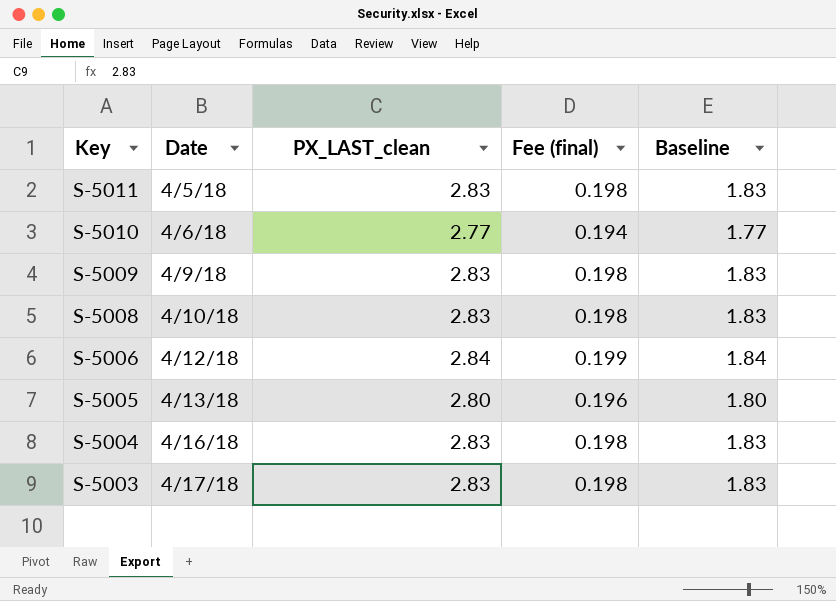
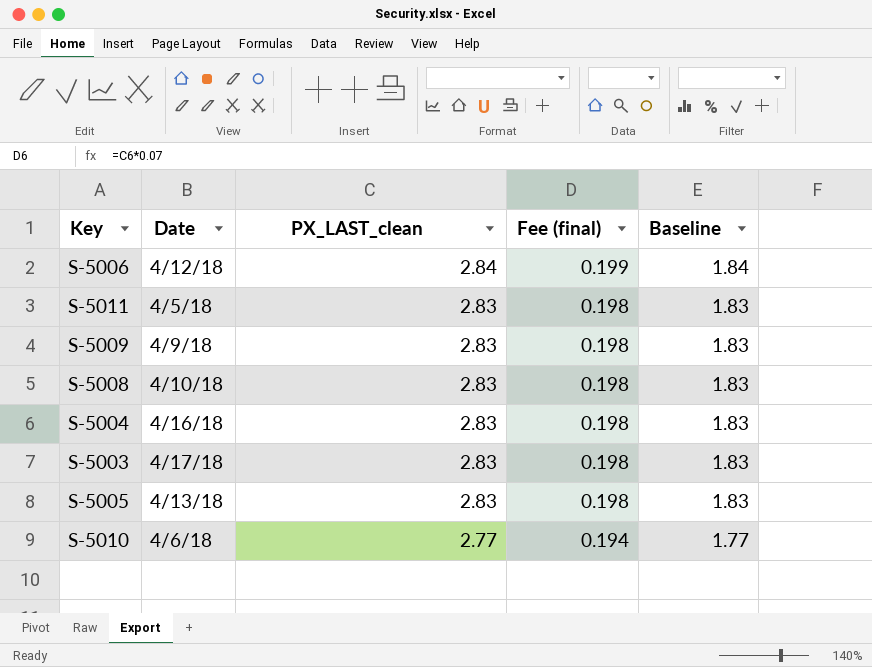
row order: Key descending -> PX_LAST_clean descending
S-5005 | PX_LAST_clean: 2.80 -> 2.83
S-5005 | Fee (final): 0.196 -> 0.198
S-5005 | Baseline: 1.80 -> 1.83

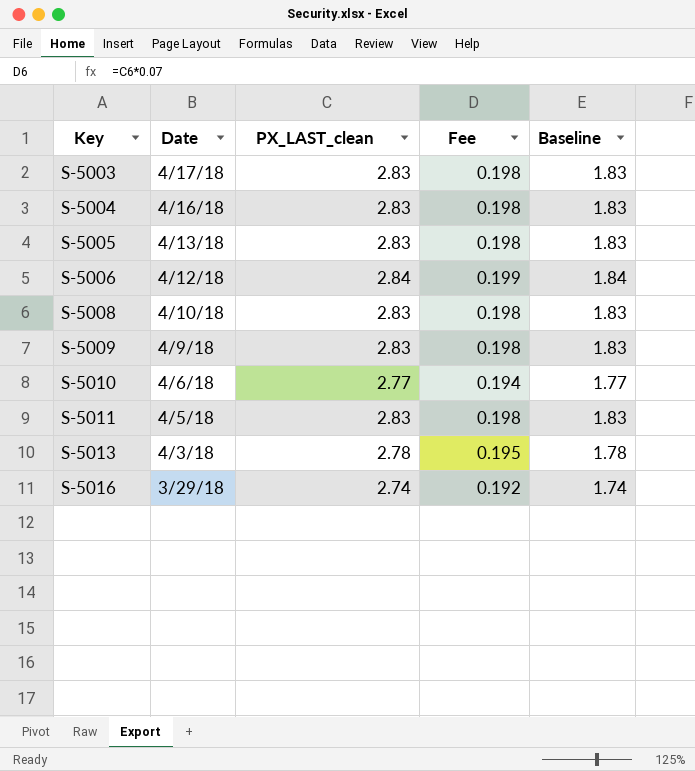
row order: PX_LAST_clean descending -> Key ascending
column name: Fee (final) -> Fee
row S-5013: none -> 4/3/18 | 2.78 | 0.195 | 1.78
row S-5016: none -> 3/29/18 | 2.74 | 0.192 | 1.74

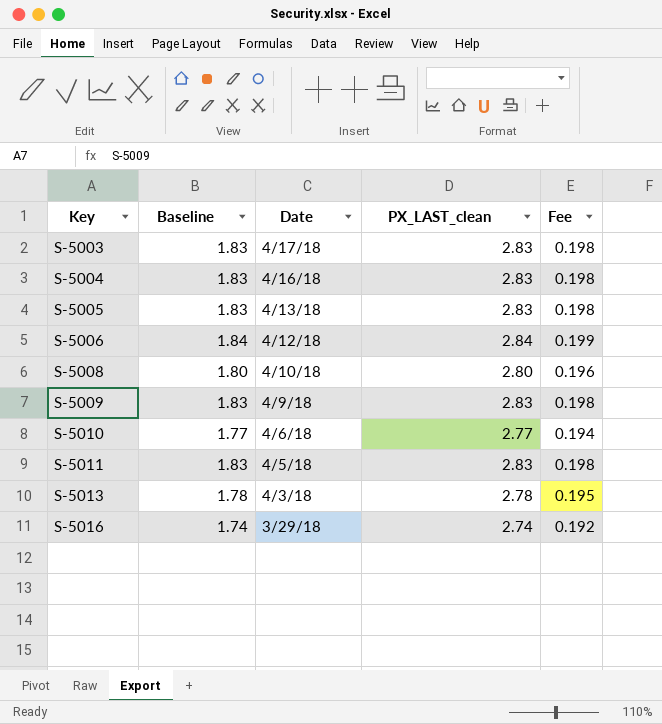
column Baseline | position: 5 -> 2
S-5008 | Baseline: 1.83 -> 1.80
S-5008 | PX_LAST_clean: 2.83 -> 2.80
S-5008 | Fee: 0.198 -> 0.196

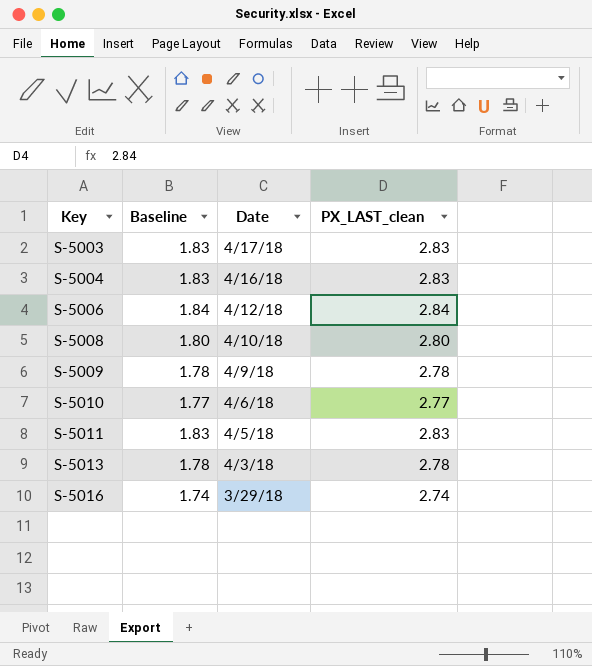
column Fee | formula: [PX_LAST_clean] * 0.07 -> none
row S-5005: 1.83 | 4/13/18 | 2.83 | 0.198 -> none
S-5009 | Baseline: 1.83 -> 1.78
S-5009 | PX_LAST_clean: 2.83 -> 2.78

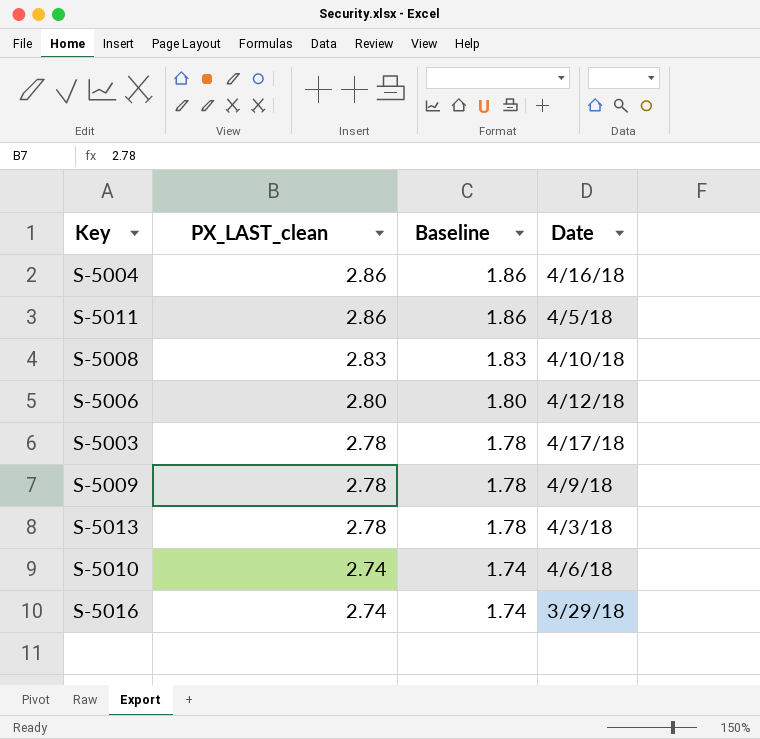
row order: Key ascending -> PX_LAST_clean descending
column PX_LAST_clean | position: 4 -> 2
S-5004 | PX_LAST_clean: 2.83 -> 2.86
S-5004 | Baseline: 1.83 -> 1.86
S-5011 | PX_LAST_clean: 2.83 -> 2.86
S-5011 | Baseline: 1.83 -> 1.86
S-5008 | PX_LAST_clean: 2.80 -> 2.83
S-5008 | Baseline: 1.80 -> 1.83
S-5006 | PX_LAST_clean: 2.84 -> 2.80
S-5006 | Baseline: 1.84 -> 1.80
S-5003 | PX_LAST_clean: 2.83 -> 2.78
S-5003 | Baseline: 1.83 -> 1.78
S-5010 | PX_LAST_clean: 2.77 -> 2.74
S-5010 | Baseline: 1.77 -> 1.74

